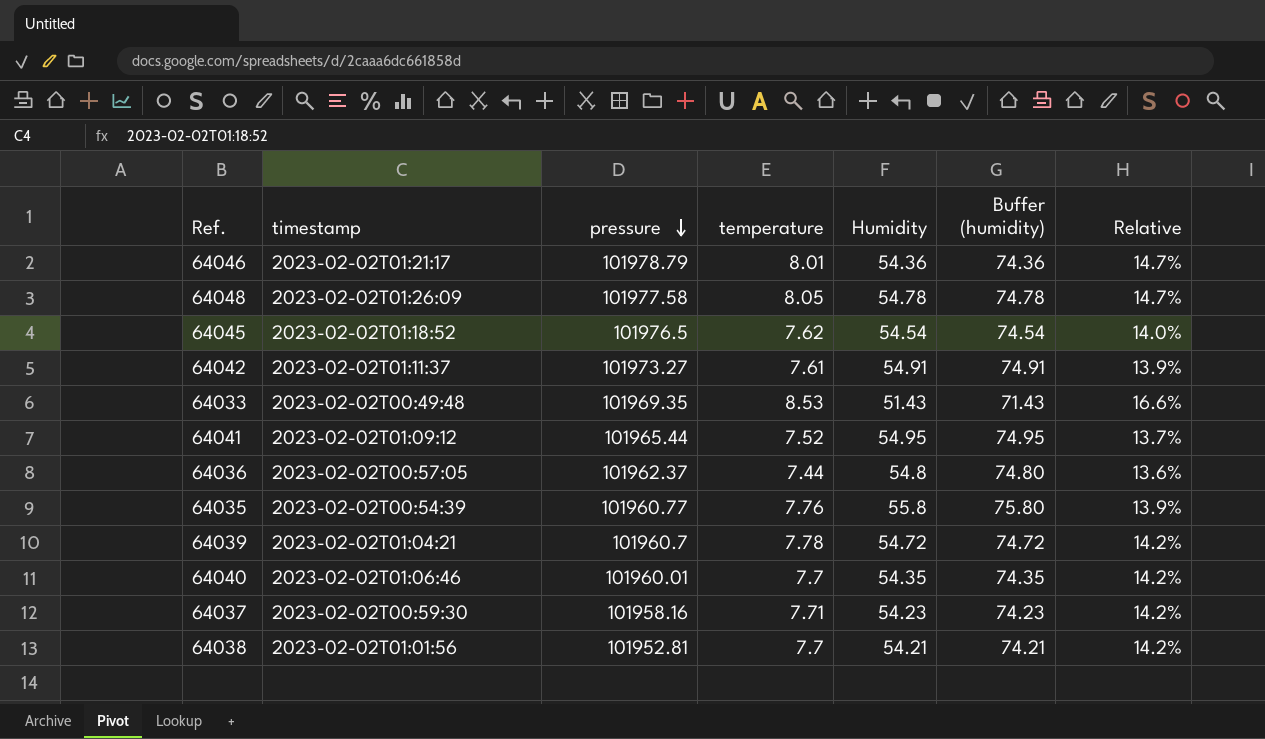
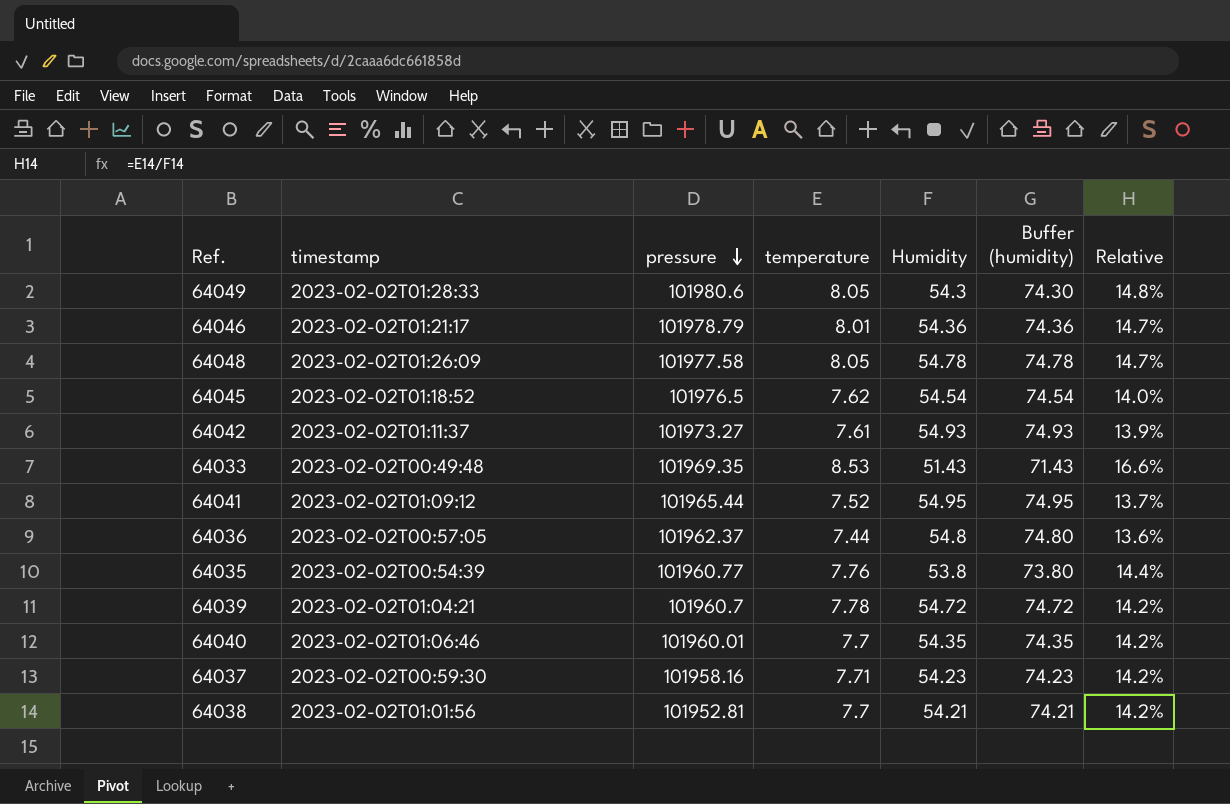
row 64049: none -> 2023-02-02T01:28:33 | 101980.6 | 8.05 | 54.3 | 74.30 | 14.8%
64042 | Humidity: 54.91 -> 54.93
64042 | Buffer (humidity): 74.91 -> 74.93
64035 | Humidity: 55.8 -> 53.8
64035 | Buffer (humidity): 75.80 -> 73.80
64035 | Relative: 13.9% -> 14.4%

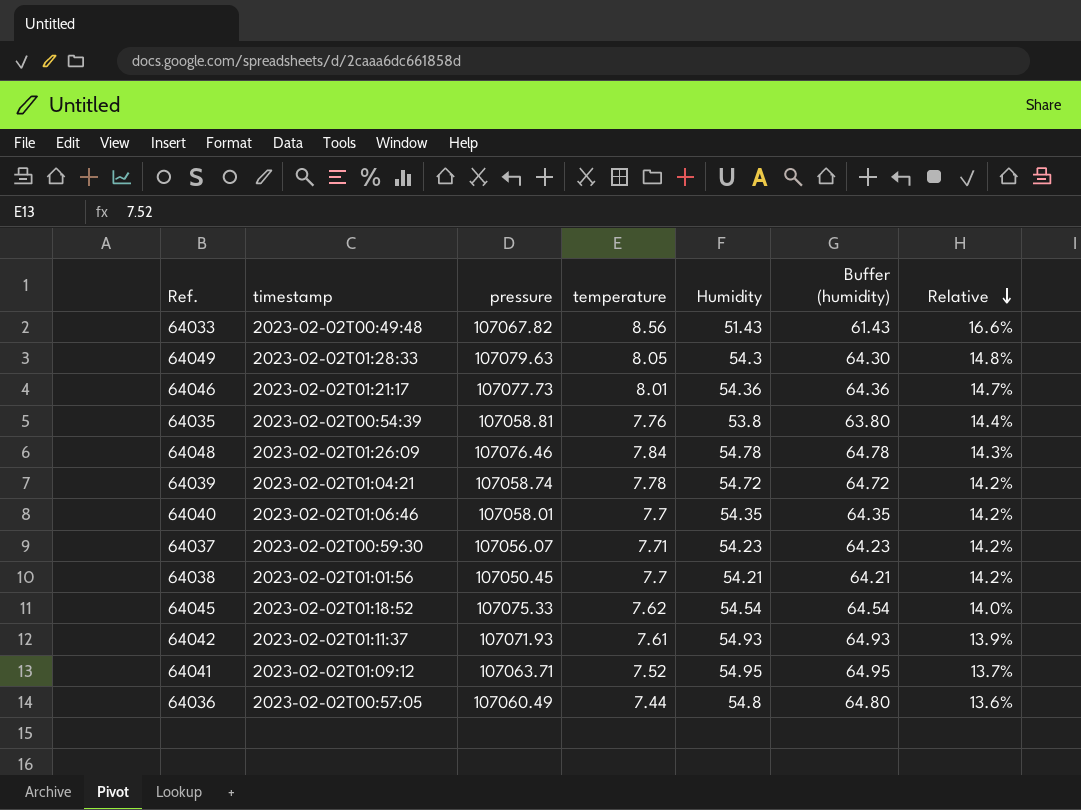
row order: pressure descending -> Relative descending
column Buffer (humidity) | formula: [Humidity] + 20 -> [Humidity] + 10
64033 | pressure: 101969.35 -> 107067.82
64033 | temperature: 8.53 -> 8.56
64049 | pressure: 101980.6 -> 107079.63
64046 | pressure: 101978.79 -> 107077.73
64035 | pressure: 101960.77 -> 107058.81
64048 | pressure: 101977.58 -> 107076.46
64048 | temperature: 8.05 -> 7.84
64048 | Relative: 14.7% -> 14.3%
64039 | pressure: 101960.7 -> 107058.74
64040 | pressure: 101960.01 -> 107058.01
64037 | pressure: 101958.16 -> 107056.07
64038 | pressure: 101952.81 -> 107050.45
64045 | pressure: 101976.5 -> 107075.33
64042 | pressure: 101973.27 -> 107071.93
64041 | pressure: 101965.44 -> 107063.71
64036 | pressure: 101962.37 -> 107060.49

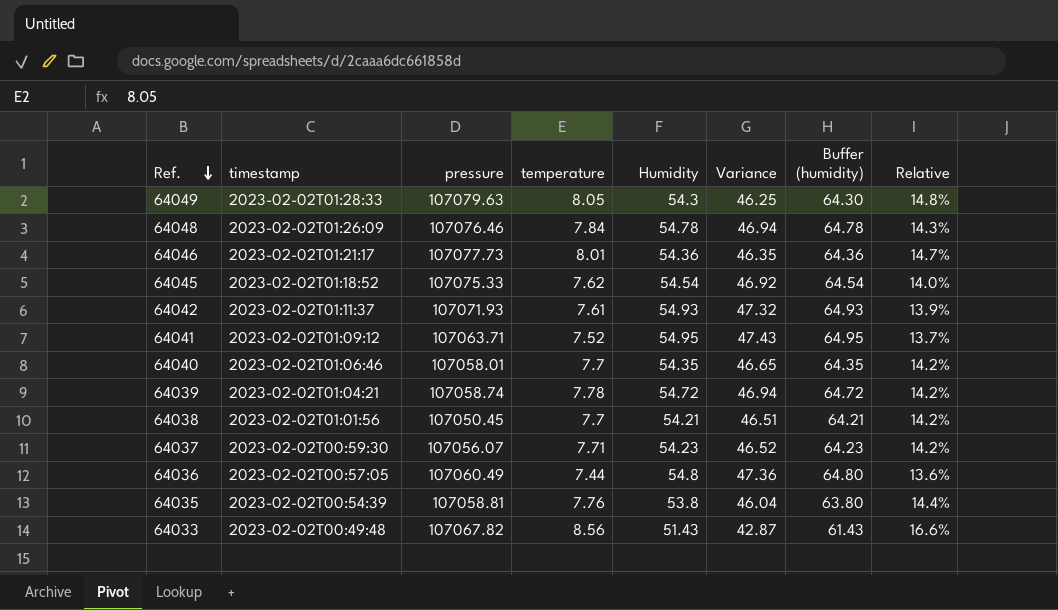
row order: Relative descending -> Ref. descending
column Variance | formula: none -> [Humidity] - [temperature]

